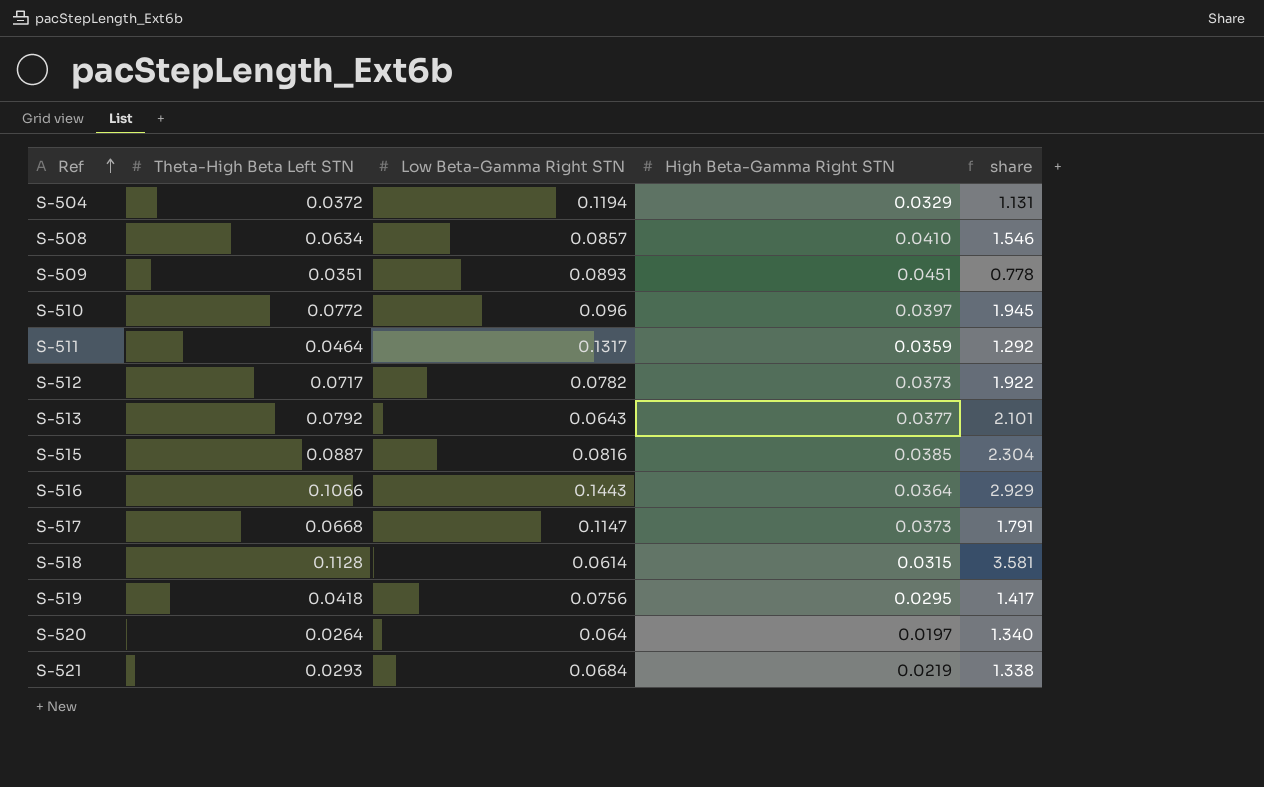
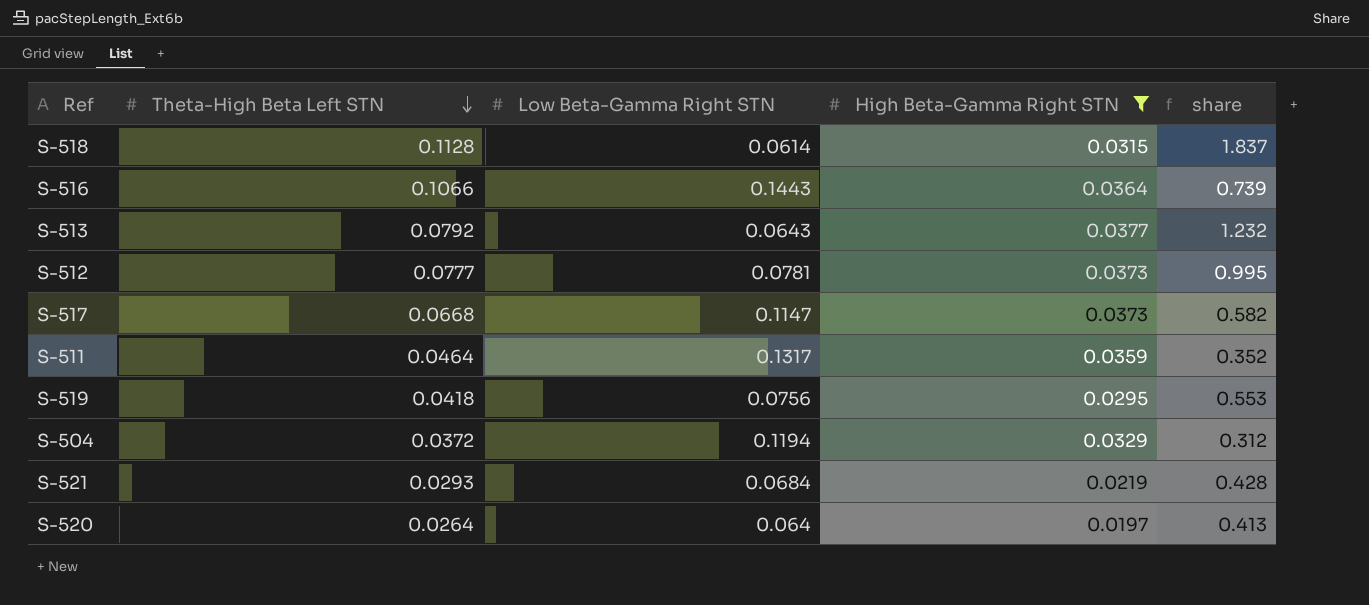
filter: none -> High Beta-Gamma Right STN <= 0.0377
row order: Ref ascending -> Theta-High Beta Left STN descending
column share | formula: [Theta-High Beta Left STN] / [High Beta-Gamma Right STN] -> [Theta-High Beta Left STN] / [Low Beta-Gamma Right STN]
S-512 | Theta-High Beta Left STN: 0.0717 -> 0.0777
S-512 | Low Beta-Gamma Right STN: 0.0782 -> 0.0781

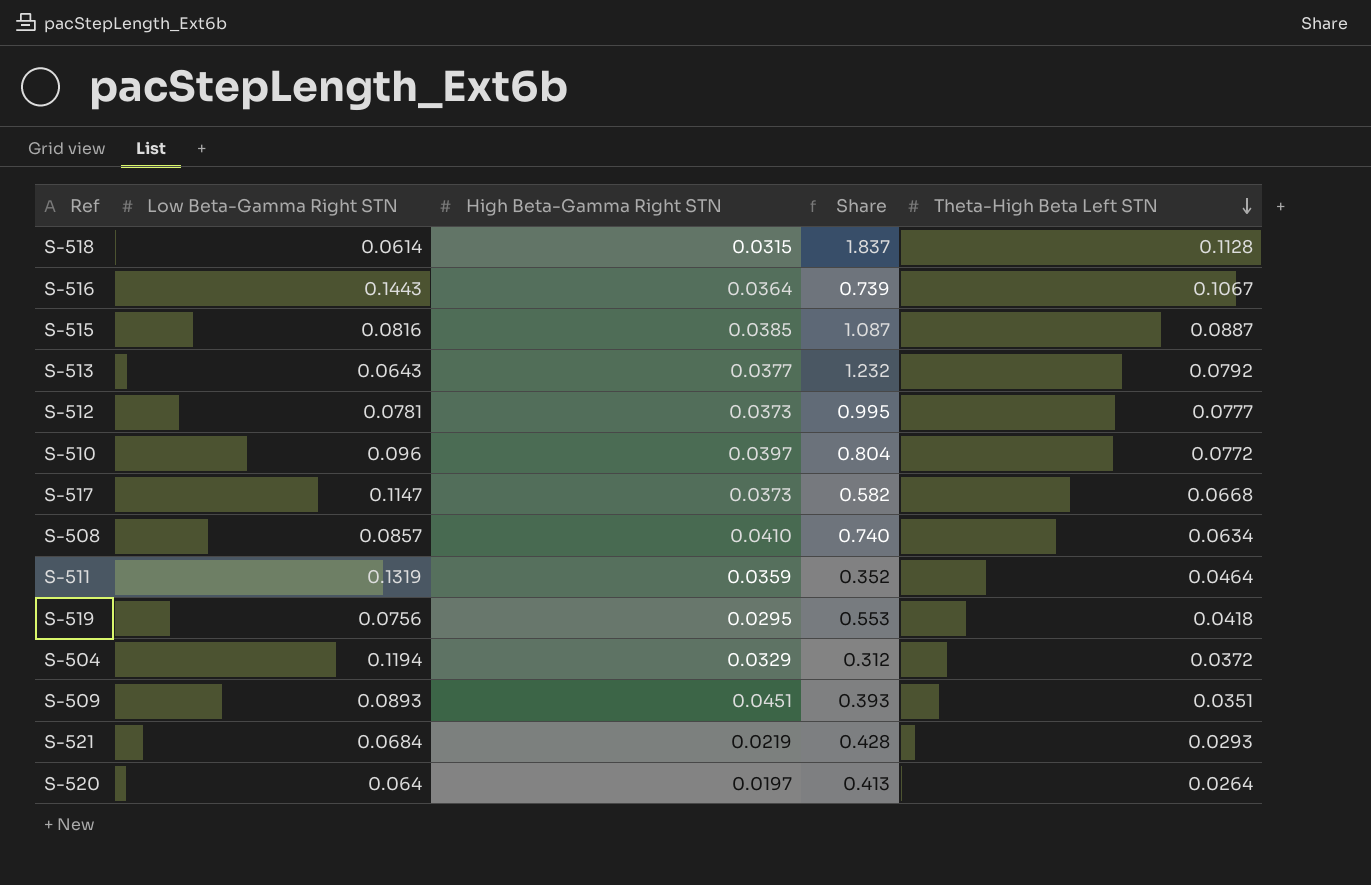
filter: High Beta-Gamma Right STN <= 0.0377 -> none
column name: share -> Share
column Theta-High Beta Left STN | position: 2 -> 5
S-516 | Theta-High Beta Left STN: 0.1066 -> 0.1067
S-511 | Low Beta-Gamma Right STN: 0.1317 -> 0.1319

